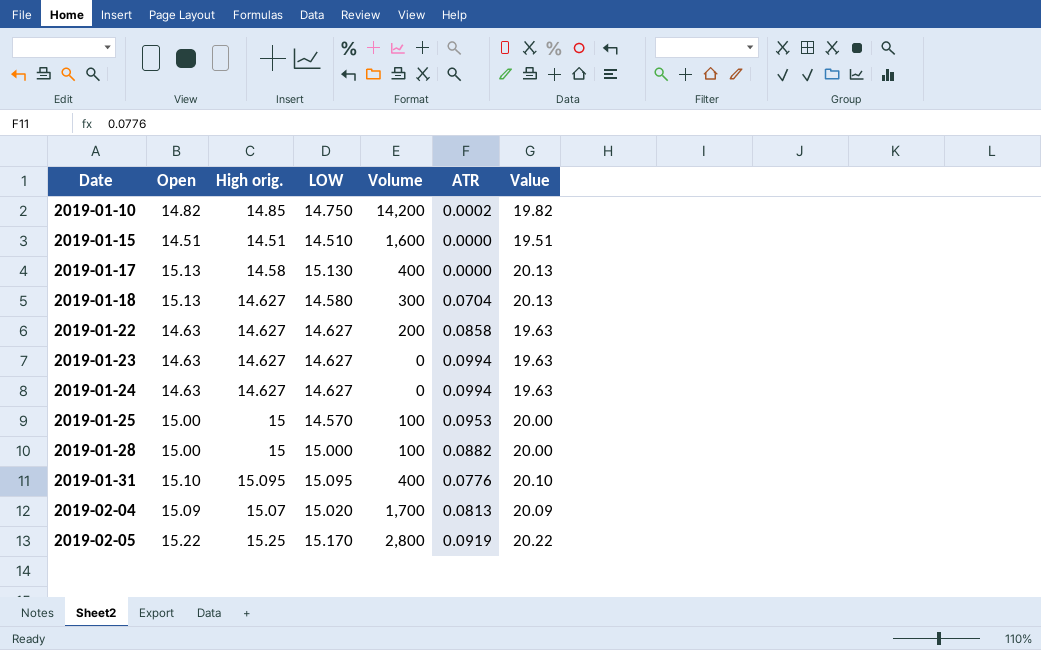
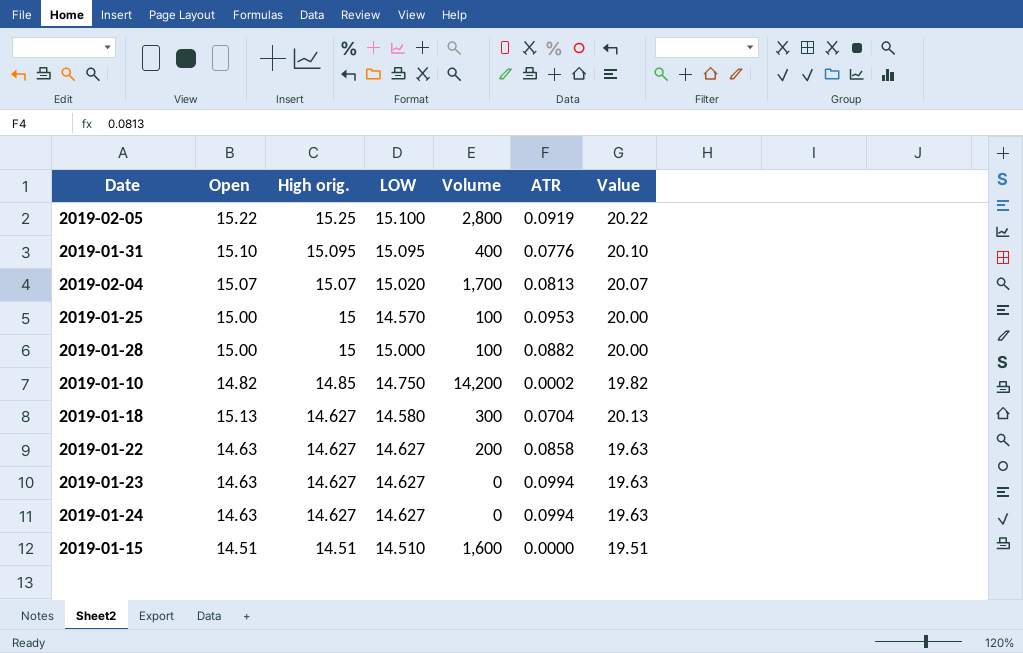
row order: Date ascending -> High orig. descending
row 2019-01-17: 15.13 | 14.58 | 15.130 | 400 | 0.0000 | 20.13 -> none
2019-02-05 | LOW: 15.170 -> 15.100
2019-02-04 | Open: 15.09 -> 15.07
2019-02-04 | Value: 20.09 -> 20.07

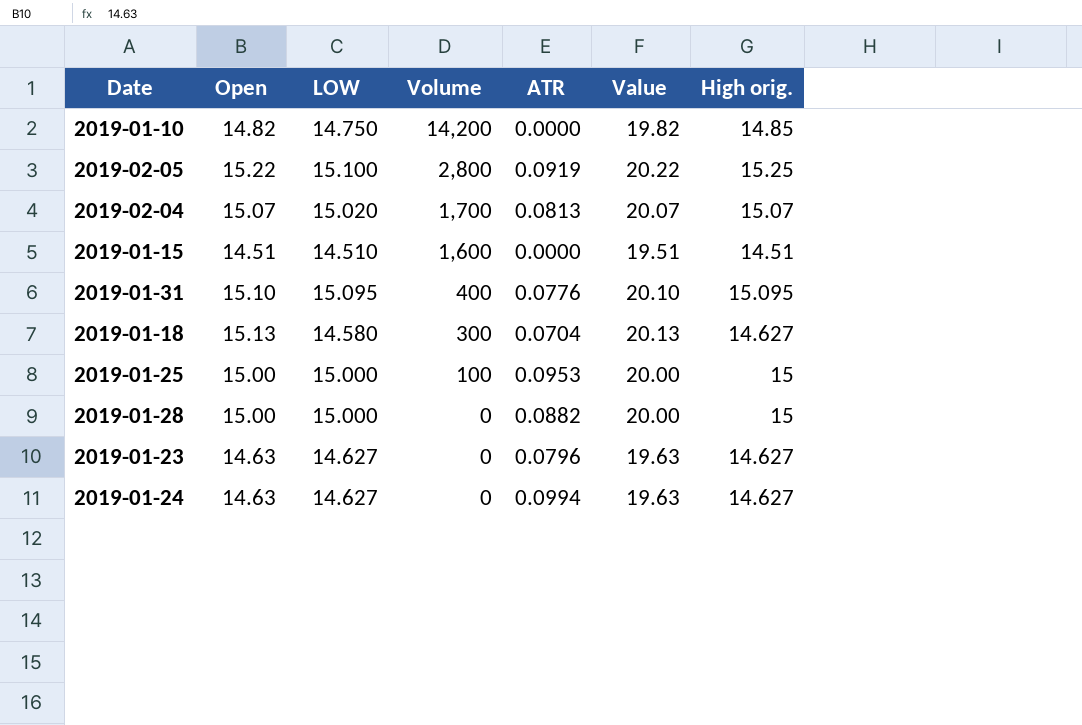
row order: High orig. descending -> Volume descending
column High orig. | position: 3 -> 7
row 2019-01-22: 14.63 | 14.627 | 14.627 | 200 | 0.0858 | 19.63 -> none
2019-01-10 | ATR: 0.0002 -> 0.0000
2019-01-25 | LOW: 14.570 -> 15.000
2019-01-28 | Volume: 100 -> 0
2019-01-23 | ATR: 0.0994 -> 0.0796

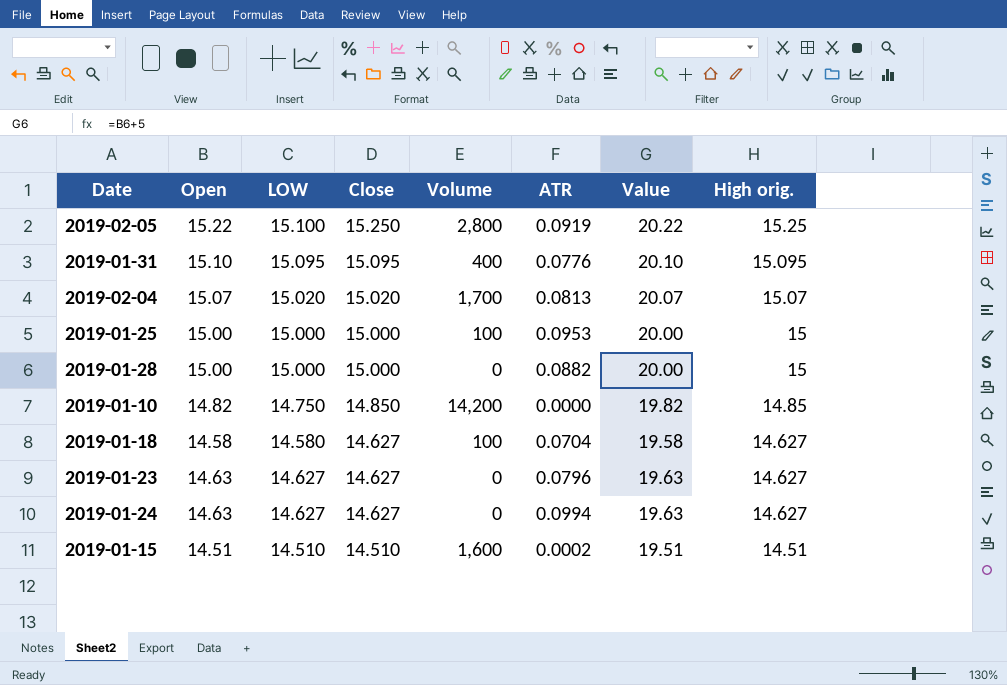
row order: Volume descending -> Close descending
column Close | position: none -> 4
2019-01-18 | Open: 15.13 -> 14.58
2019-01-18 | Volume: 300 -> 100
2019-01-18 | Value: 20.13 -> 19.58
2019-01-15 | ATR: 0.0000 -> 0.0002

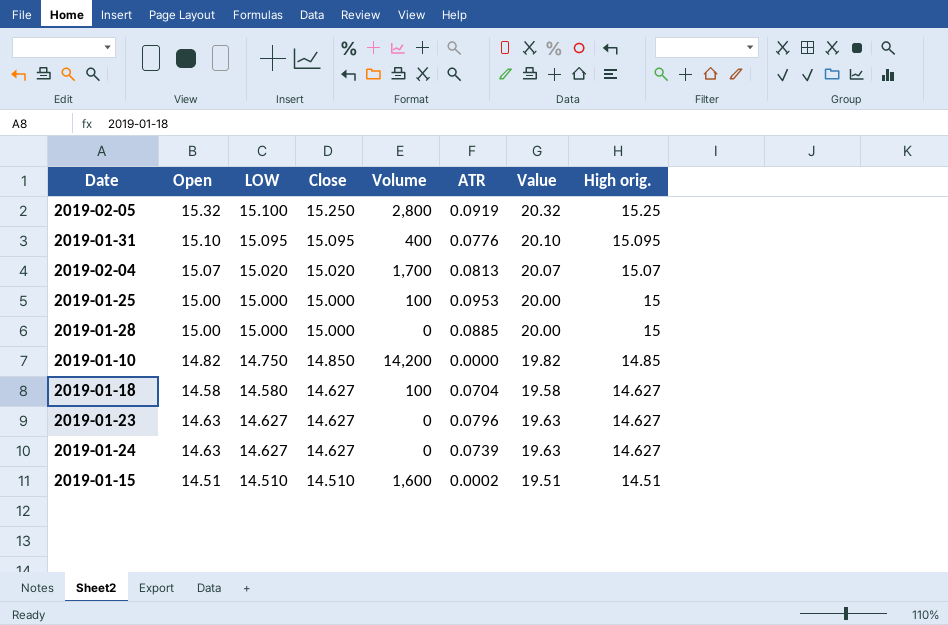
2019-02-05 | Open: 15.22 -> 15.32
2019-02-05 | Value: 20.22 -> 20.32
2019-01-28 | ATR: 0.0882 -> 0.0885
2019-01-24 | ATR: 0.0994 -> 0.0739

